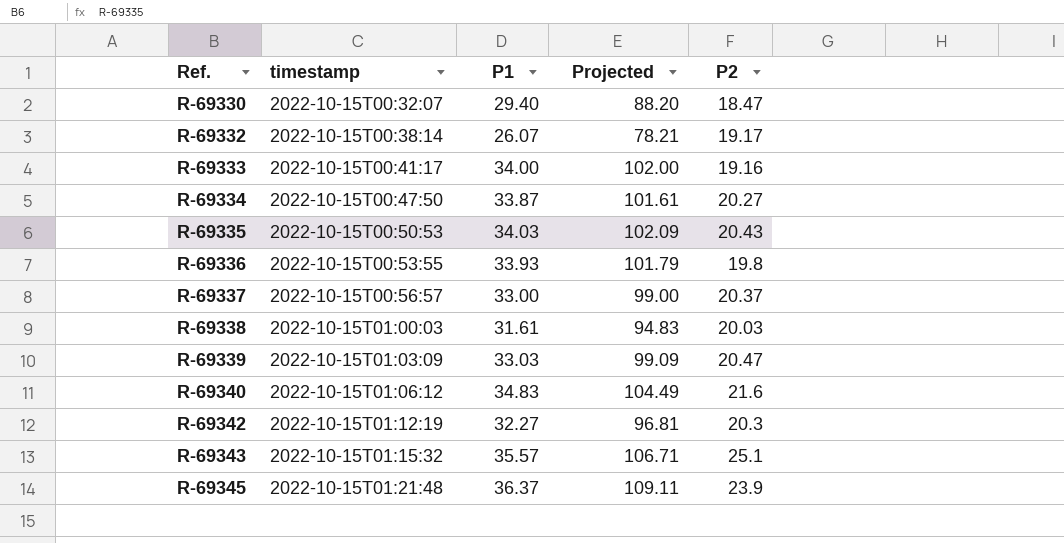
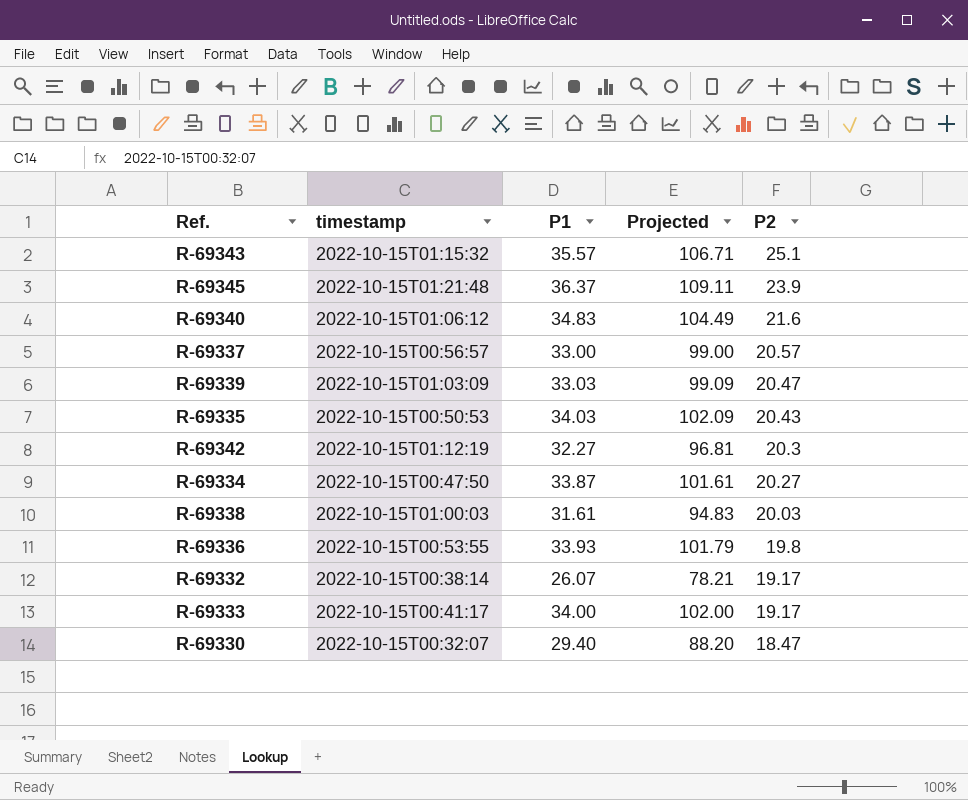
row order: Ref. ascending -> P2 descending
R-69337 | P2: 20.37 -> 20.57
R-69333 | P2: 19.16 -> 19.17

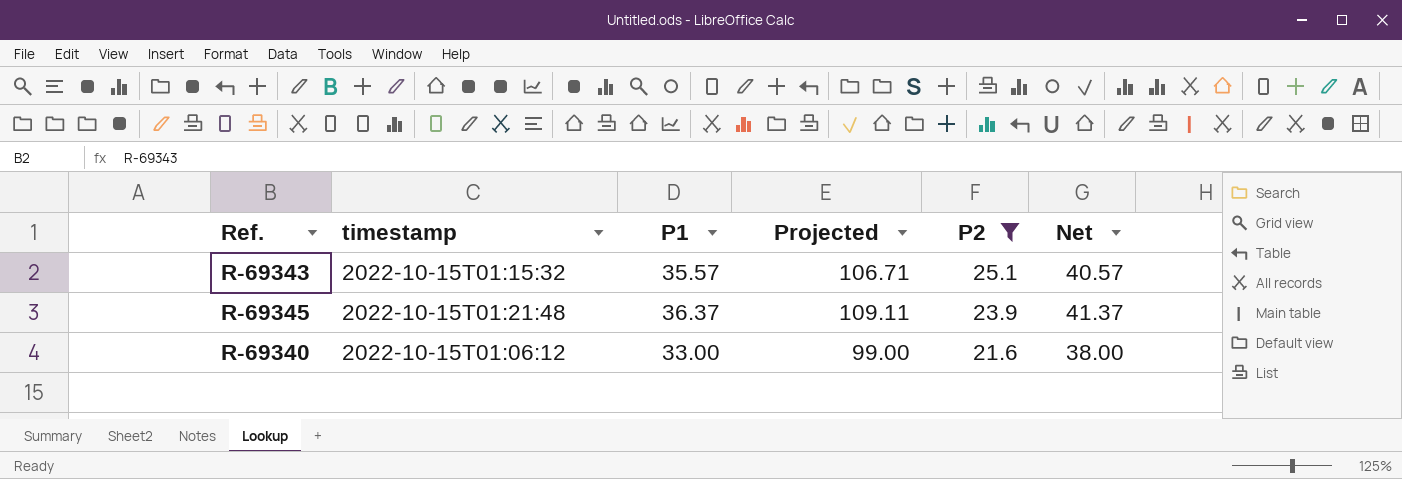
filter: none -> P2 >= 21.6
column Net | formula: none -> [P1] + 5
R-69340 | P1: 34.83 -> 33.00
R-69340 | Projected: 104.49 -> 99.00

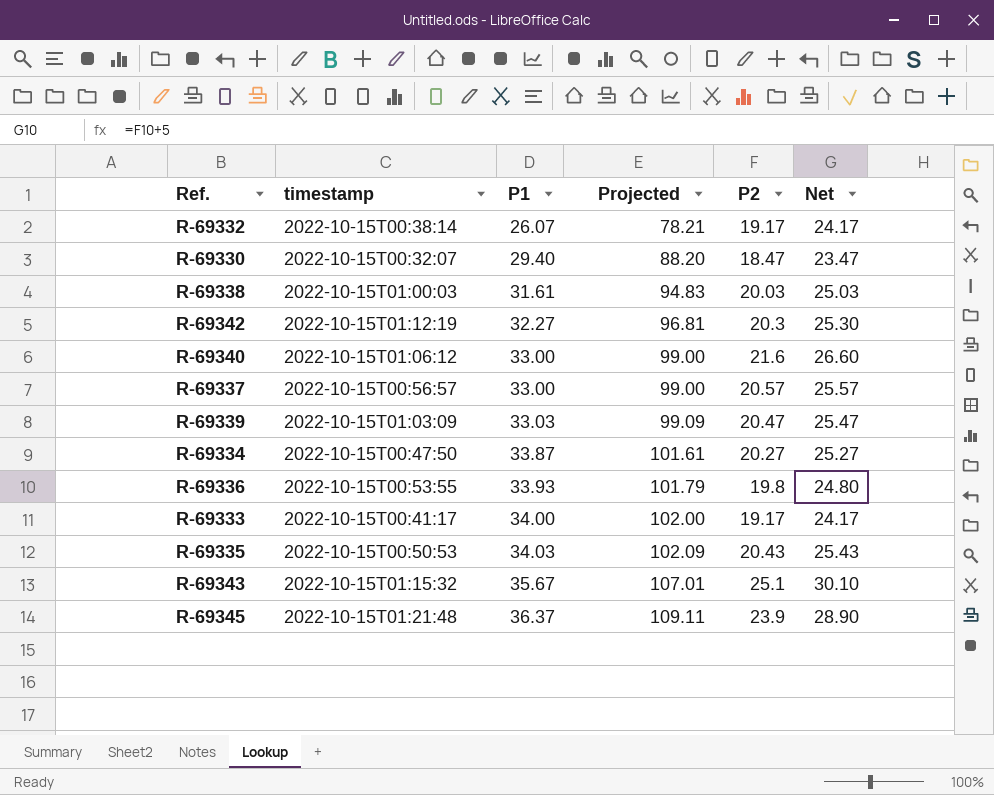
filter: P2 >= 21.6 -> none
row order: P2 descending -> P1 ascending
column Net | formula: [P1] + 5 -> [P2] + 5
R-69343 | P1: 35.57 -> 35.67
R-69343 | Projected: 106.71 -> 107.01

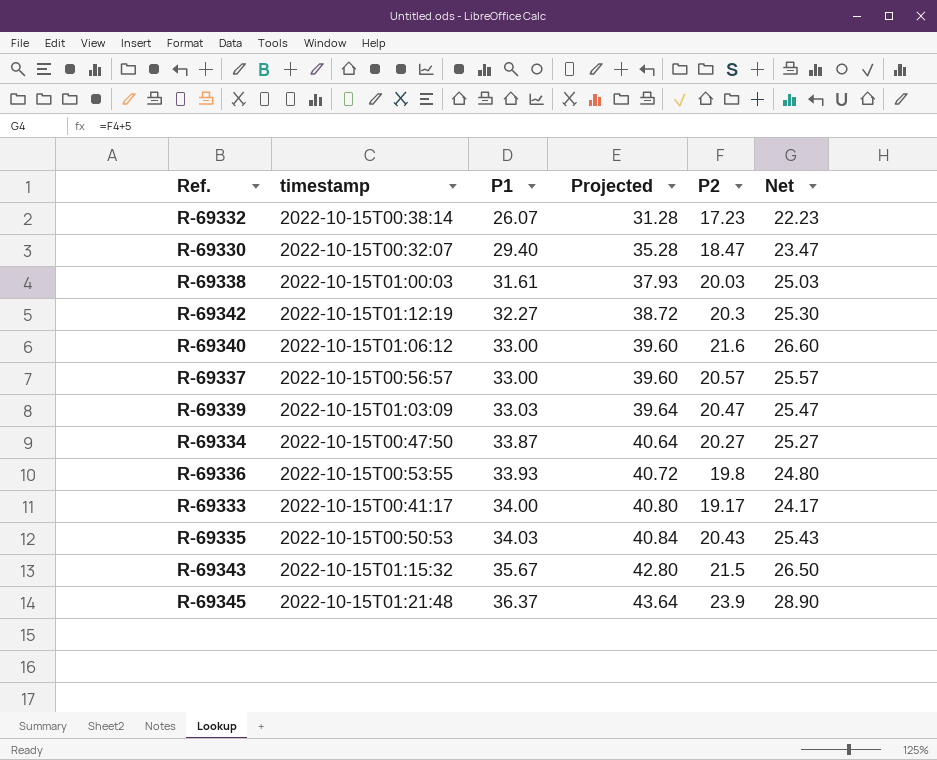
column Projected | formula: [P1] * 3 -> [P1] * 1.2
R-69332 | P2: 19.17 -> 17.23
R-69332 | Net: 24.17 -> 22.23
R-69343 | P2: 25.1 -> 21.5
R-69343 | Net: 30.10 -> 26.50

